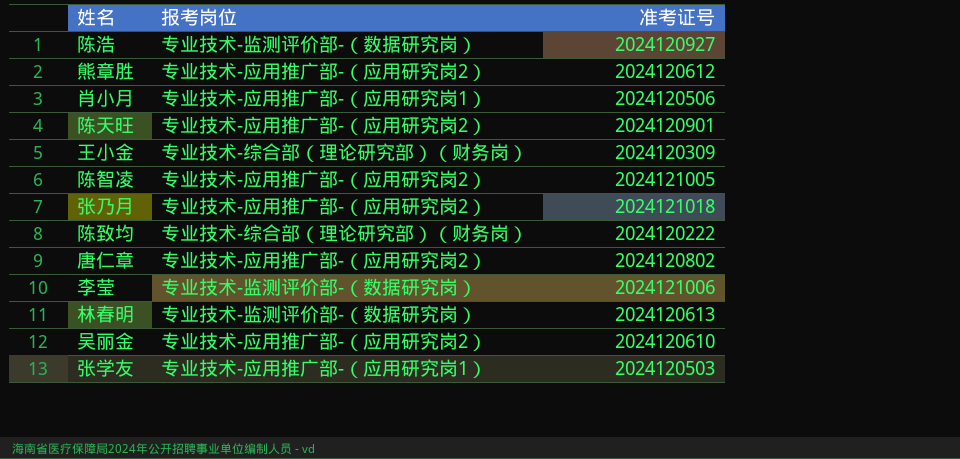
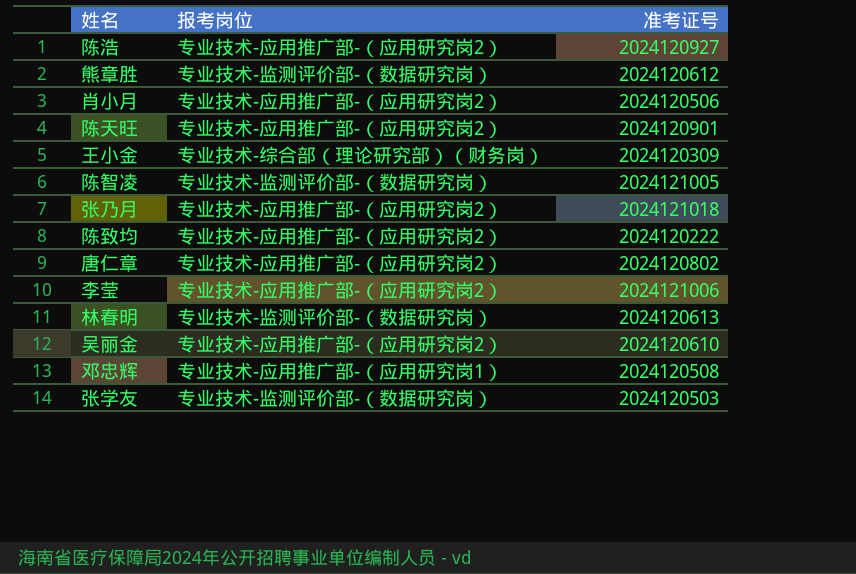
陈浩 | 报考岗位: 专业技术-监测评价部-（数据研究岗） -> 专业技术-应用推广部-（应用研究岗2）
熊章胜 | 报考岗位: 专业技术-应用推广部-（应用研究岗2） -> 专业技术-监测评价部-（数据研究岗）
肖小月 | 报考岗位: 专业技术-应用推广部-（应用研究岗1） -> 专业技术-应用推广部-（应用研究岗2）
陈智凌 | 报考岗位: 专业技术-应用推广部-（应用研究岗2） -> 专业技术-监测评价部-（数据研究岗）
陈致均 | 报考岗位: 专业技术-综合部（理论研究部）（财务岗） -> 专业技术-应用推广部-（应用研究岗2）
李莹 | 报考岗位: 专业技术-监测评价部-（数据研究岗） -> 专业技术-应用推广部-（应用研究岗2）
row 邓忠辉: none -> 专业技术-应用推广部-（应用研究岗1） | 2024120508
张学友 | 报考岗位: 专业技术-应用推广部-（应用研究岗1） -> 专业技术-监测评价部-（数据研究岗）

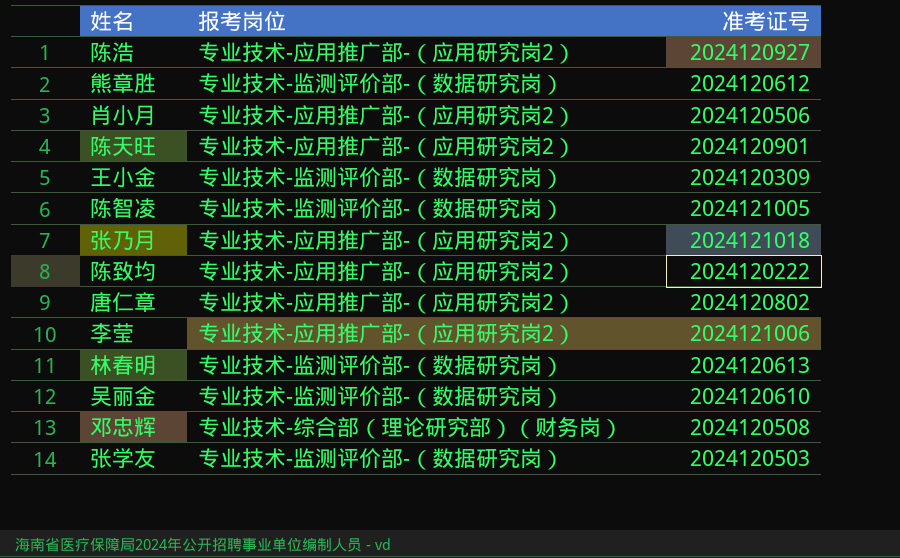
王小金 | 报考岗位: 专业技术-综合部（理论研究部）（财务岗） -> 专业技术-监测评价部-（数据研究岗）
吴丽金 | 报考岗位: 专业技术-应用推广部-（应用研究岗2） -> 专业技术-监测评价部-（数据研究岗）
邓忠辉 | 报考岗位: 专业技术-应用推广部-（应用研究岗1） -> 专业技术-综合部（理论研究部）（财务岗）

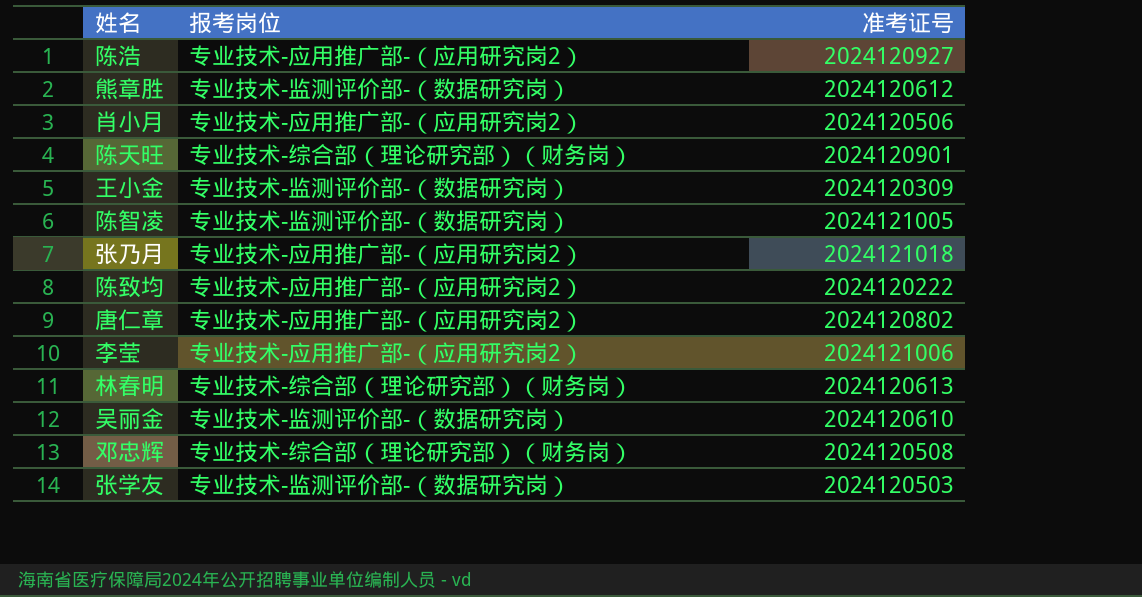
陈天旺 | 报考岗位: 专业技术-应用推广部-（应用研究岗2） -> 专业技术-综合部（理论研究部）（财务岗）
林春明 | 报考岗位: 专业技术-监测评价部-（数据研究岗） -> 专业技术-综合部（理论研究部）（财务岗）

